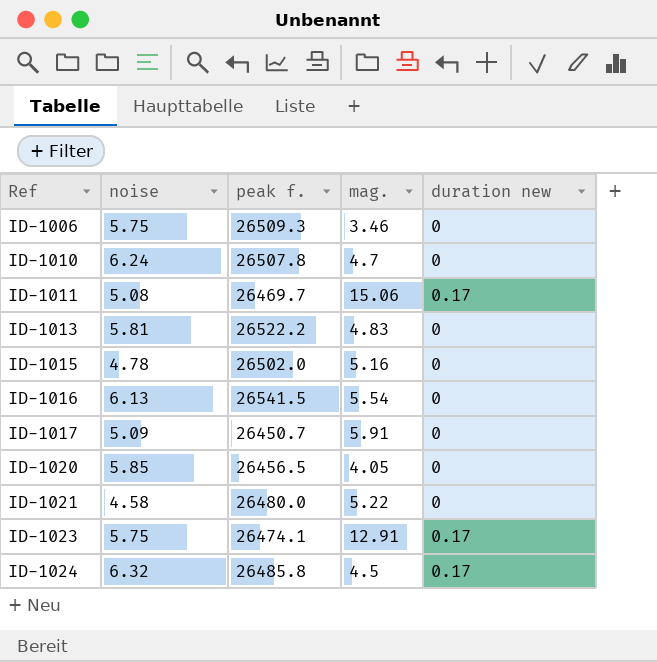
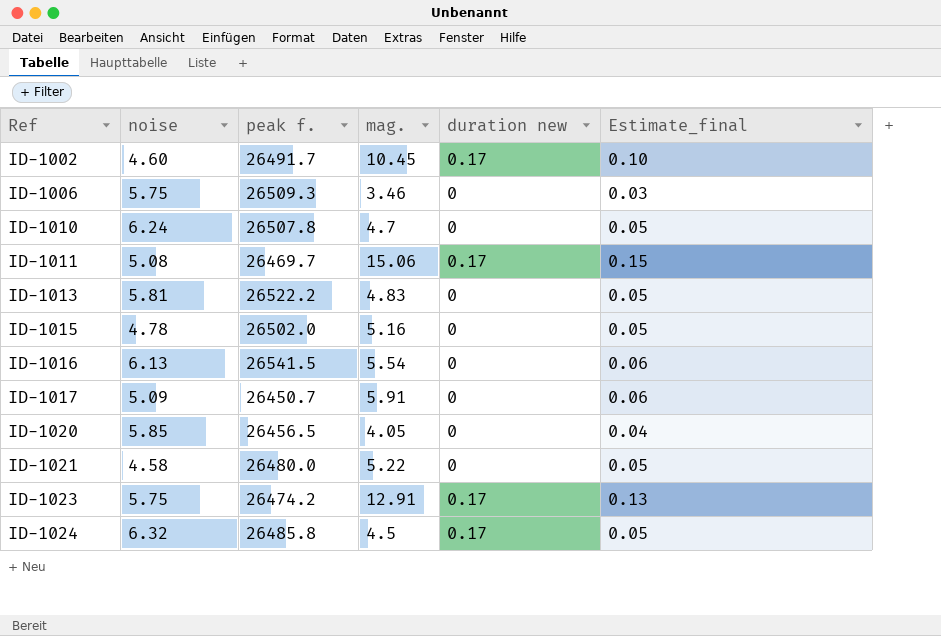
column Estimate_final | formula: none -> [mag.] * 0.01
row ID-1002: none -> 4.60 | 26491.7 | 10.45 | 0.17 | 0.10
ID-1023 | peak f.: 26474.1 -> 26474.2

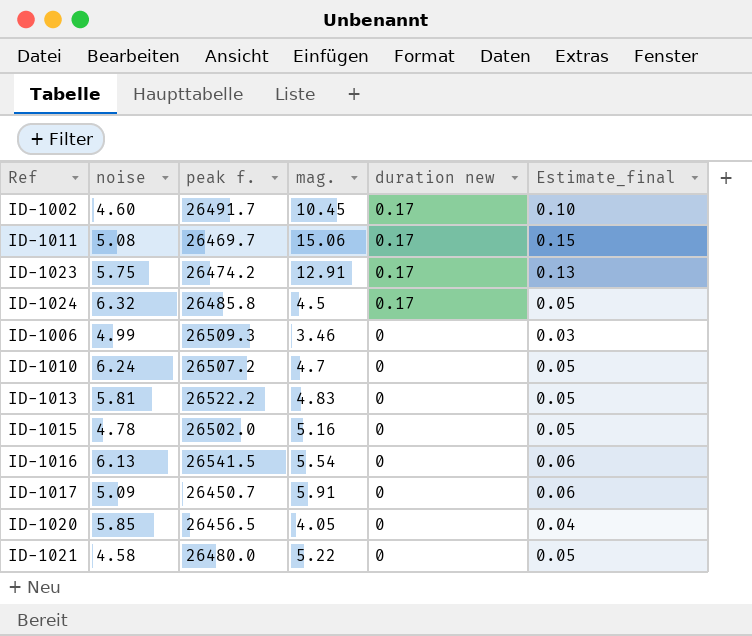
row order: Ref ascending -> duration new descending
ID-1006 | noise: 5.75 -> 4.99
ID-1010 | peak f.: 26507.8 -> 26507.2

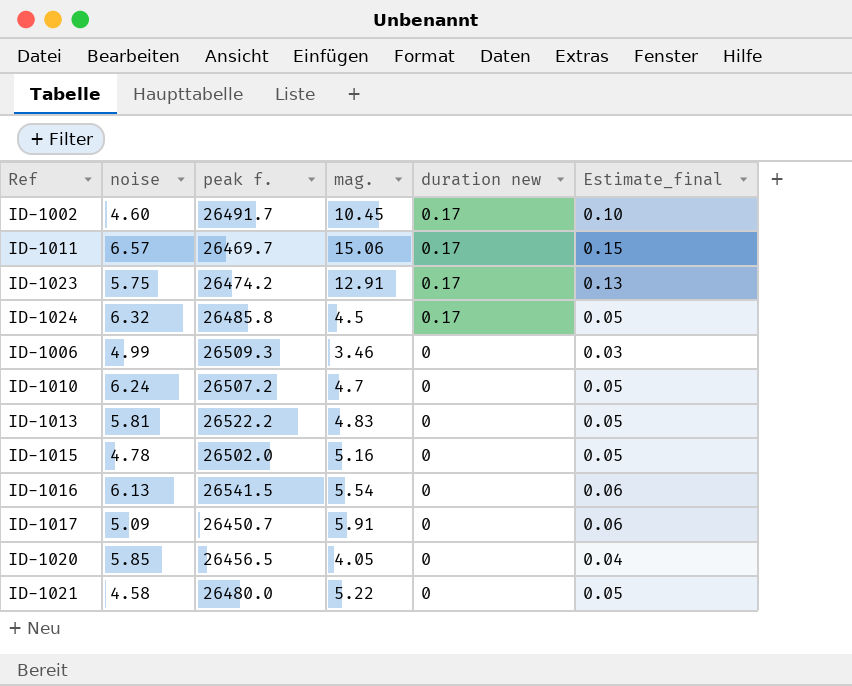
ID-1011 | noise: 5.08 -> 6.57

